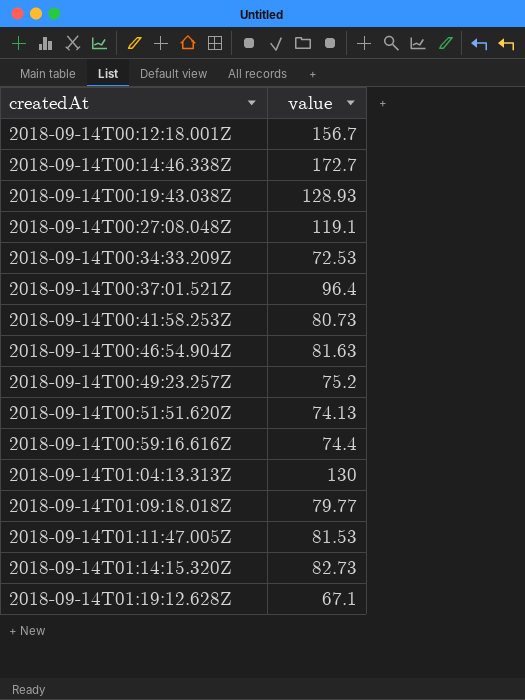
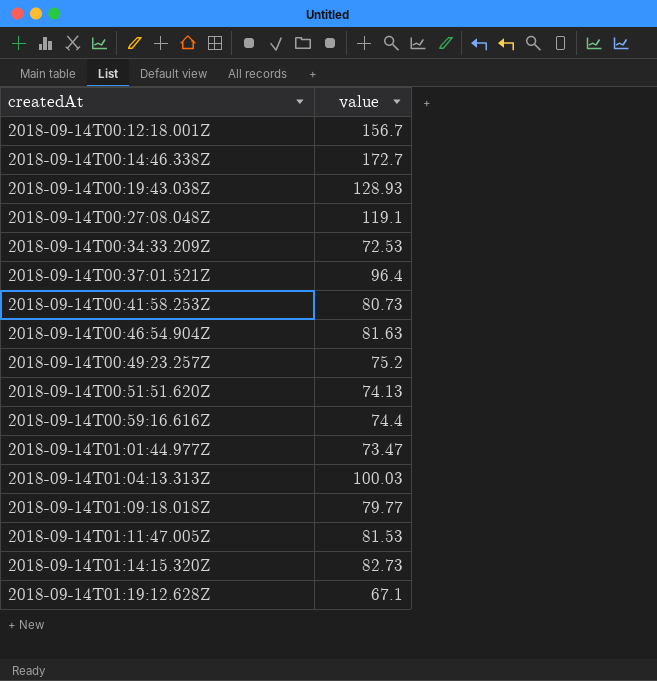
row 2018-09-14T01:01:44.977Z: none -> 73.47
2018-09-14T01:04:13.313Z | value: 130 -> 100.03

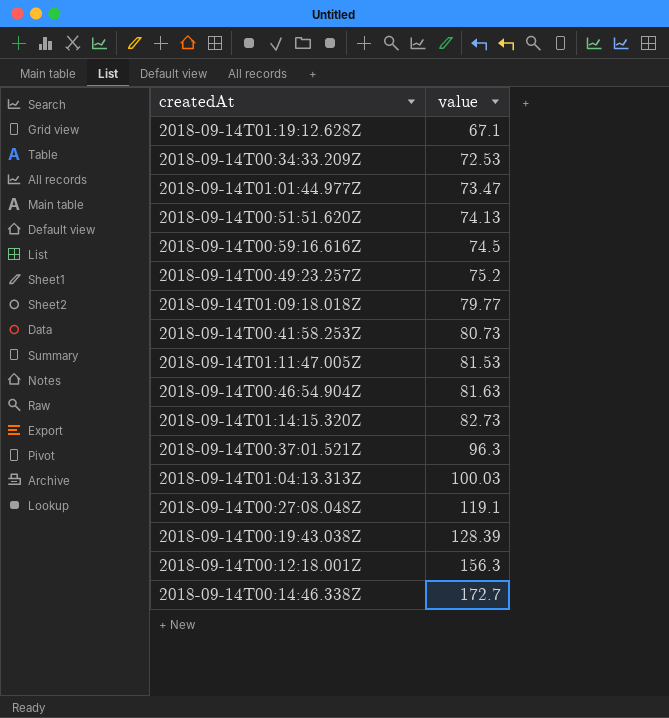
row order: createdAt ascending -> value ascending
2018-09-14T00:59:16.616Z | value: 74.4 -> 74.5
2018-09-14T00:37:01.521Z | value: 96.4 -> 96.3
2018-09-14T00:19:43.038Z | value: 128.93 -> 128.39
2018-09-14T00:12:18.001Z | value: 156.7 -> 156.3

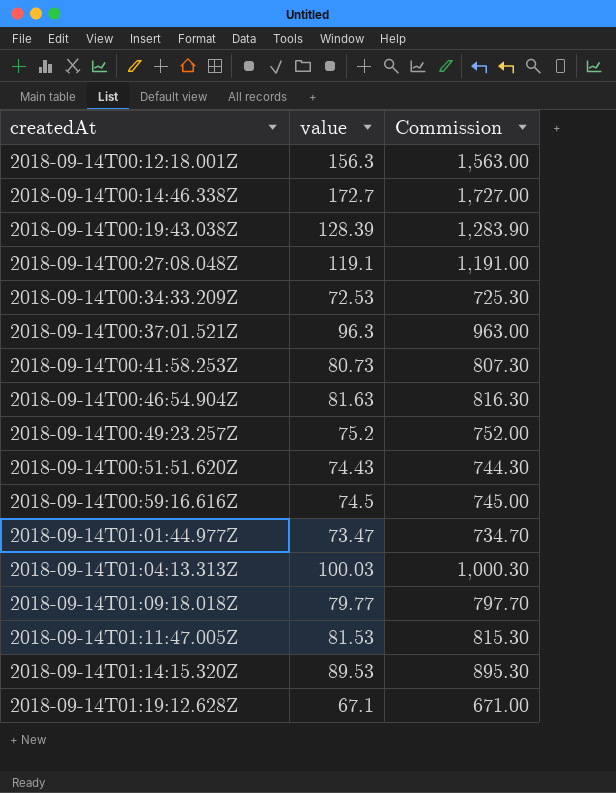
row order: value ascending -> createdAt ascending
column Commission | formula: none -> [value] * 10
2018-09-14T00:51:51.620Z | value: 74.13 -> 74.43
2018-09-14T01:14:15.320Z | value: 82.73 -> 89.53

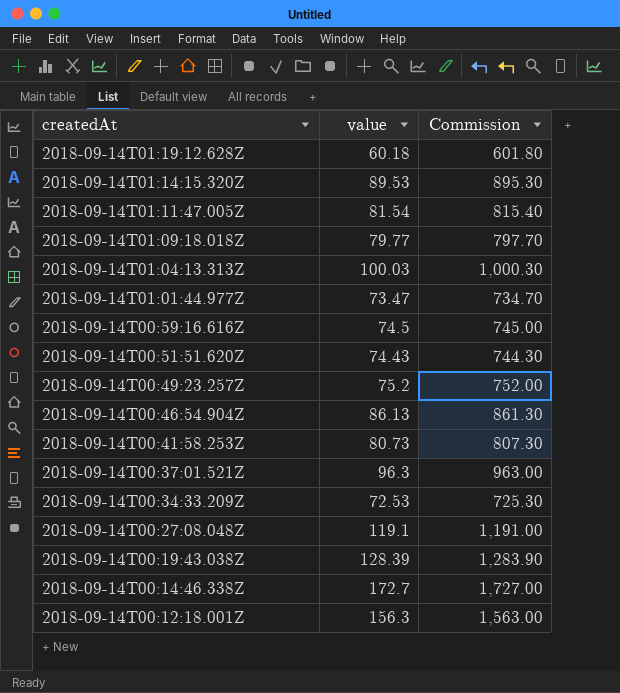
row order: createdAt ascending -> createdAt descending
2018-09-14T01:19:12.628Z | value: 67.1 -> 60.18
2018-09-14T01:19:12.628Z | Commission: 671.00 -> 601.80
2018-09-14T01:11:47.005Z | value: 81.53 -> 81.54
2018-09-14T01:11:47.005Z | Commission: 815.30 -> 815.40
2018-09-14T00:46:54.904Z | value: 81.63 -> 86.13
2018-09-14T00:46:54.904Z | Commission: 816.30 -> 861.30

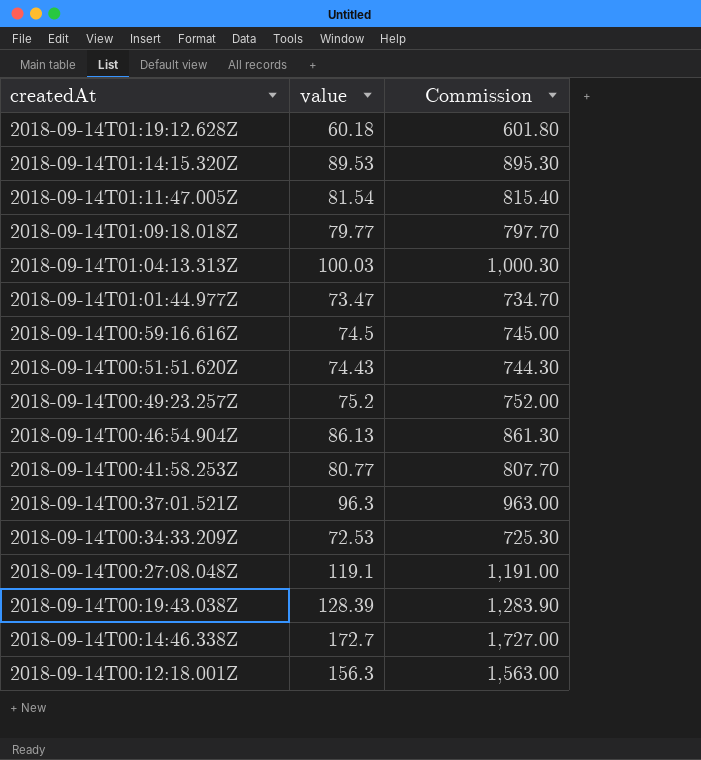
2018-09-14T00:41:58.253Z | value: 80.73 -> 80.77
2018-09-14T00:41:58.253Z | Commission: 807.30 -> 807.70

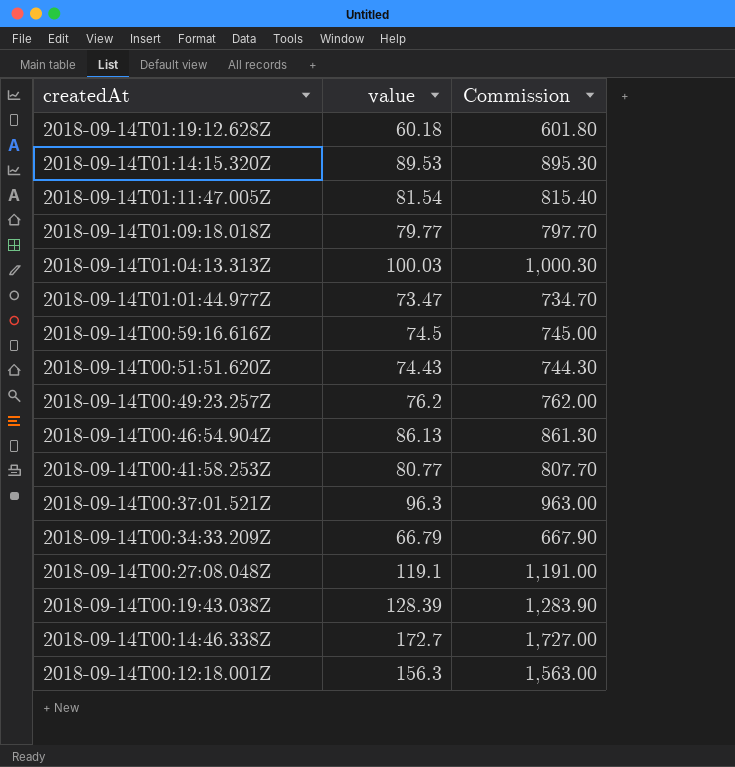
2018-09-14T00:49:23.257Z | value: 75.2 -> 76.2
2018-09-14T00:49:23.257Z | Commission: 752.00 -> 762.00
2018-09-14T00:34:33.209Z | value: 72.53 -> 66.79
2018-09-14T00:34:33.209Z | Commission: 725.30 -> 667.90

